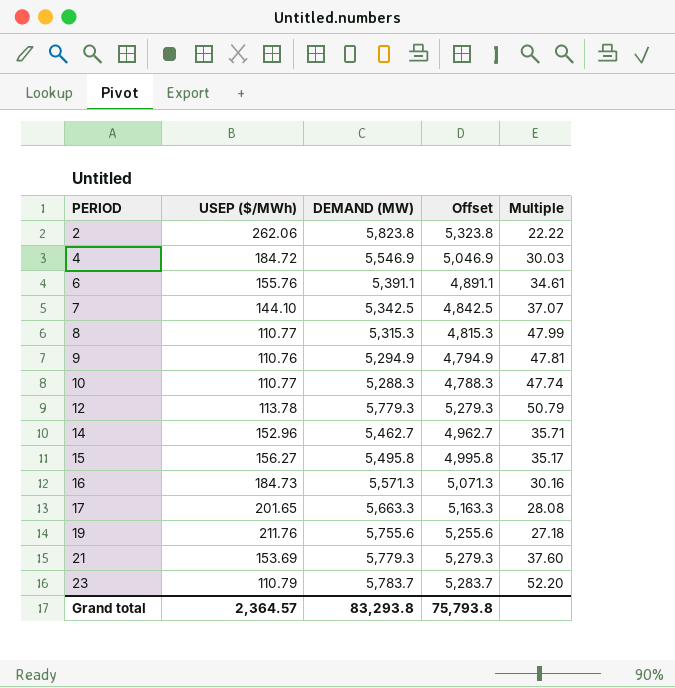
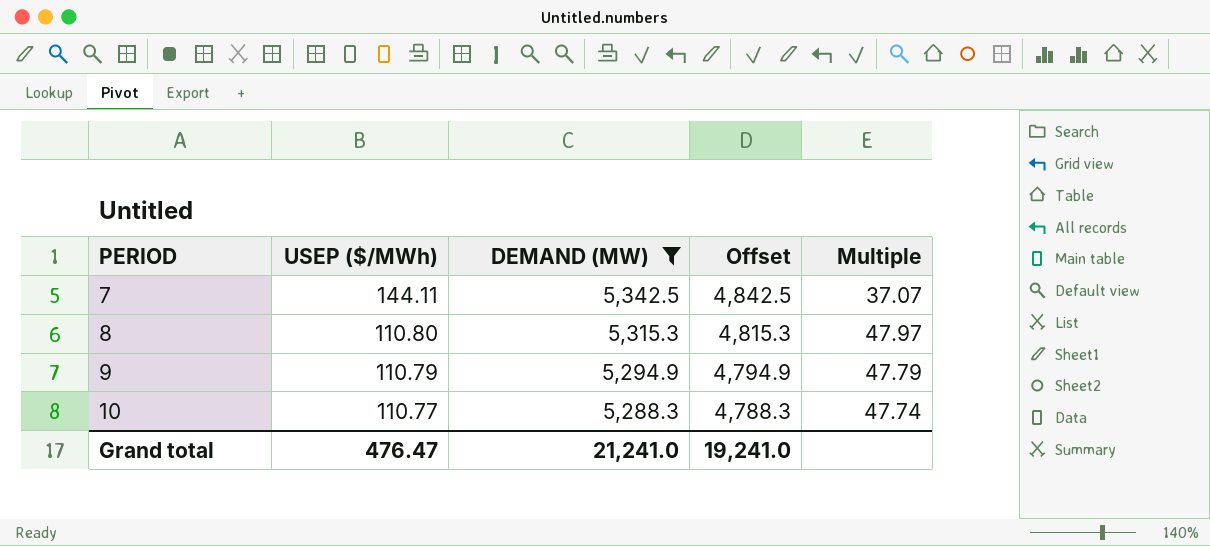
filter: none -> DEMAND (MW) <= 5,342.5
7 | USEP ($/MWh): 144.10 -> 144.11
8 | USEP ($/MWh): 110.77 -> 110.80
8 | Multiple: 47.99 -> 47.97
9 | USEP ($/MWh): 110.76 -> 110.79
9 | Multiple: 47.81 -> 47.79
Grand total | USEP ($/MWh): 2,364.57 -> 476.47
Grand total | DEMAND (MW): 83,293.8 -> 21,241.0
Grand total | Offset: 75,793.8 -> 19,241.0

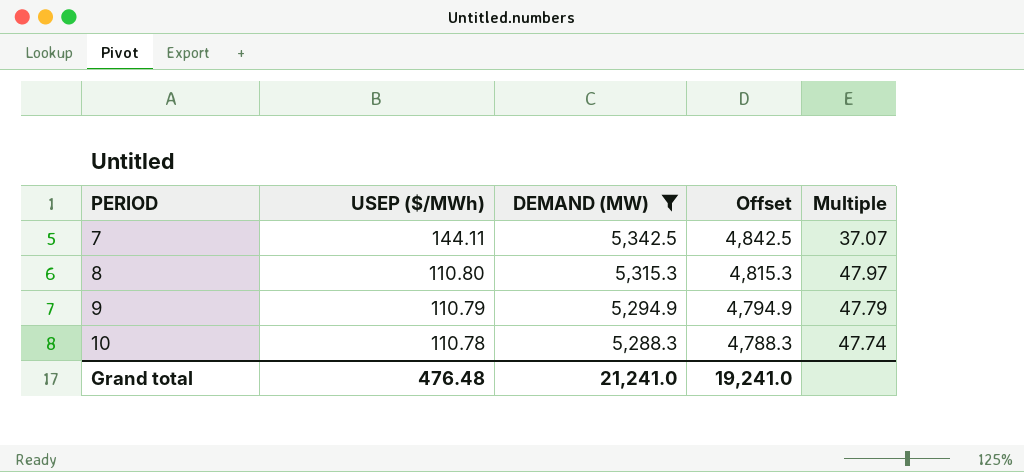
10 | USEP ($/MWh): 110.77 -> 110.78
Grand total | USEP ($/MWh): 476.47 -> 476.48

